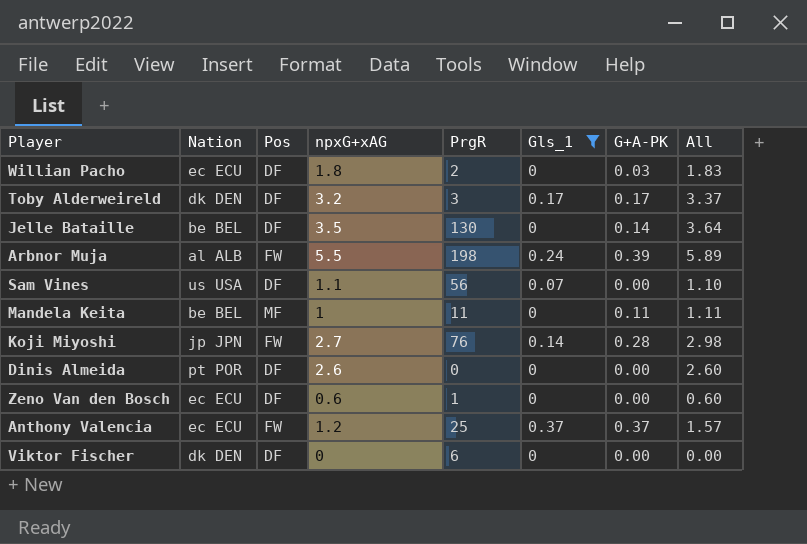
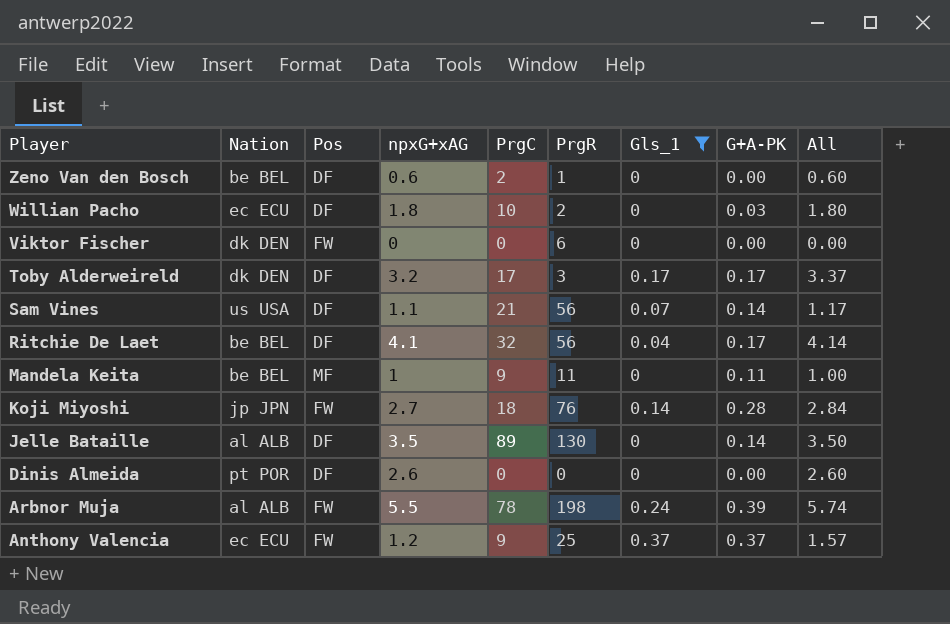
row order: none -> Player descending
column PrgC | position: none -> 5
column All | formula: [npxG+xAG] + [G+A-PK] -> [npxG+xAG] + [Gls_1]
Zeno Van den Bosch | Nation: ec ECU -> be BEL
Viktor Fischer | Pos: DF -> FW
Sam Vines | G+A-PK: 0.00 -> 0.14
row Ritchie De Laet: none -> be BEL | DF | 4.1 | 32 | 56 | 0.04 | 0.17 | 4.14
Jelle Bataille | Nation: be BEL -> al ALB

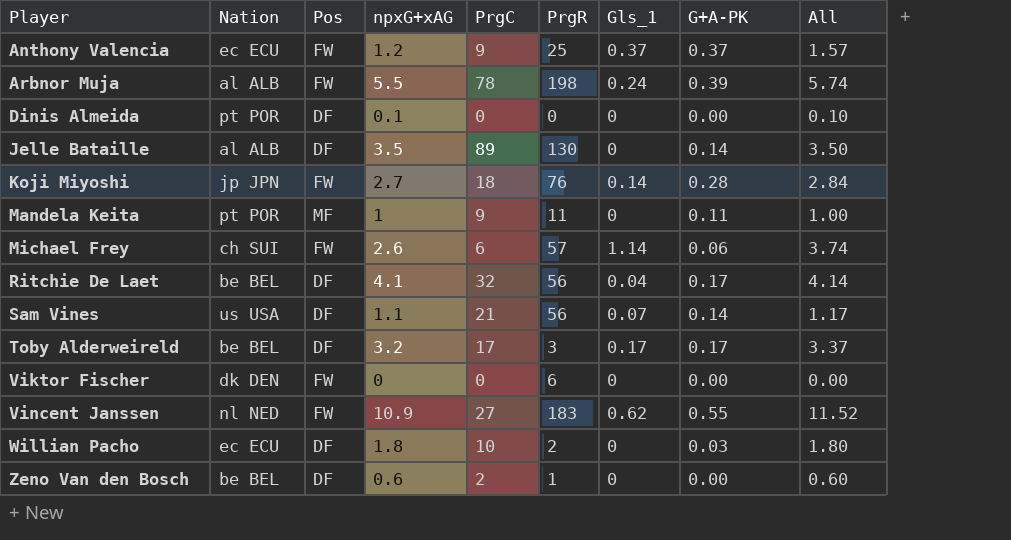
filter: Gls_1 <= 0.37 -> none
row order: Player descending -> Player ascending
Dinis Almeida | npxG+xAG: 2.6 -> 0.1
Dinis Almeida | All: 2.60 -> 0.10
Mandela Keita | Nation: be BEL -> pt POR
Toby Alderweireld | Nation: dk DEN -> be BEL

